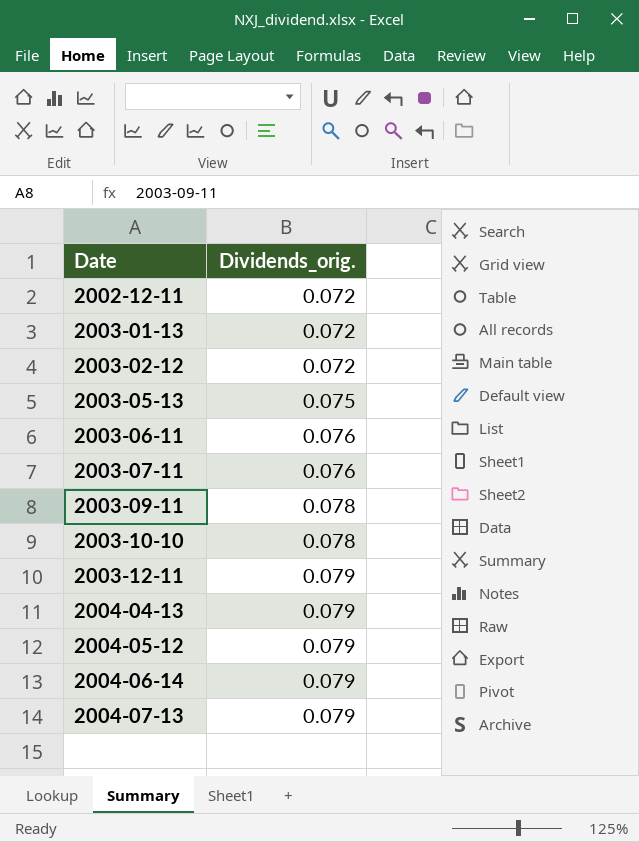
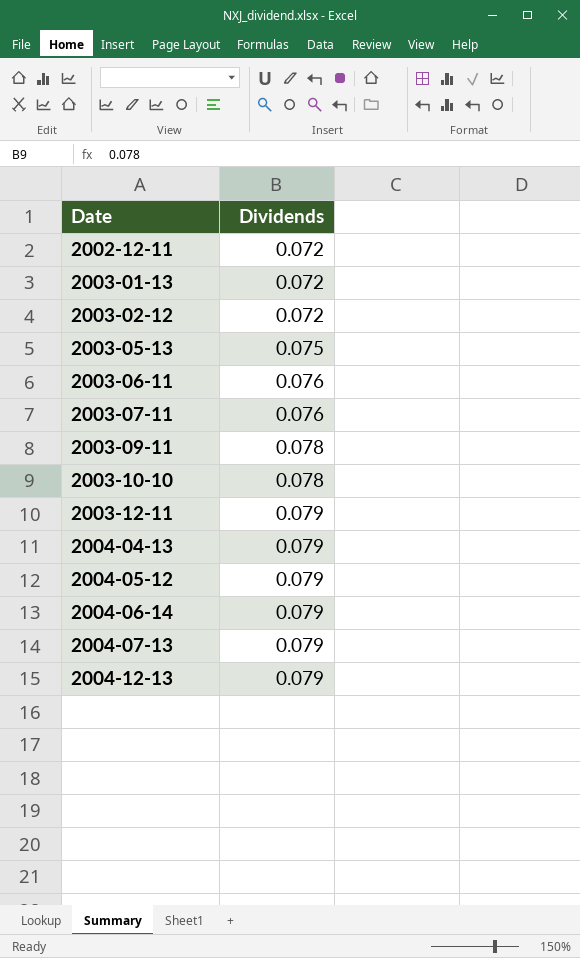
column name: Dividends_orig. -> Dividends
row 2004-12-13: none -> 0.079

